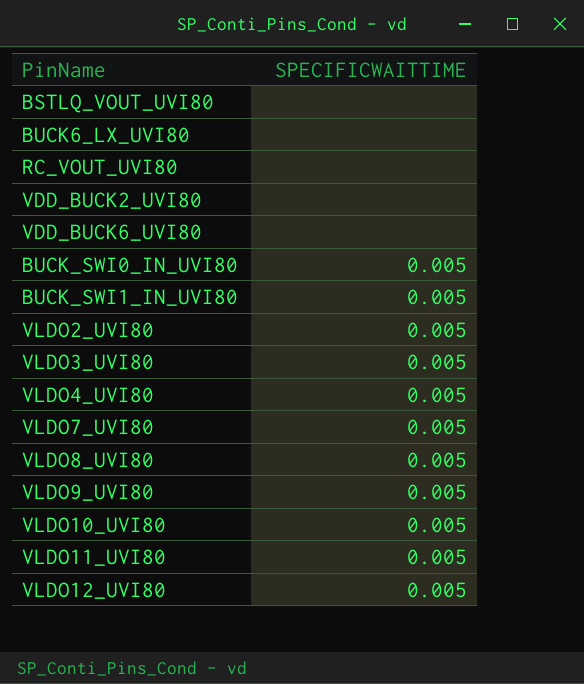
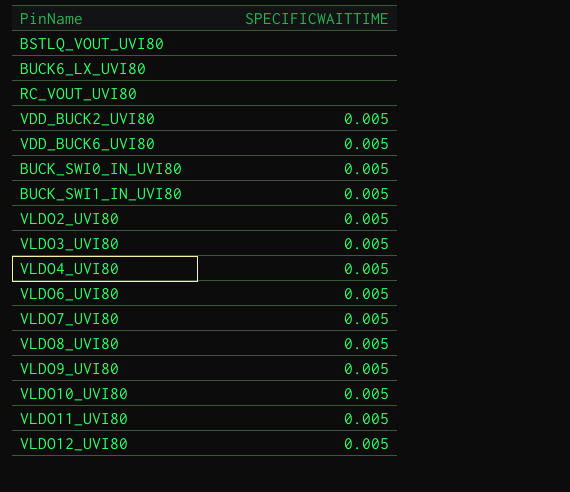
VDD_BUCK2_UVI80 | SPECIFICWAITTIME: none -> 0.005
VDD_BUCK6_UVI80 | SPECIFICWAITTIME: none -> 0.005
row VLDO6_UVI80: none -> 0.005

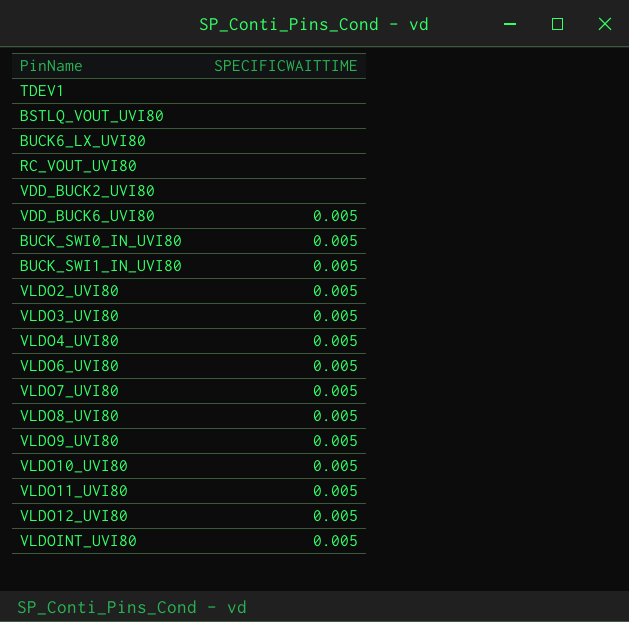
row TDEV1: none -> none
VDD_BUCK2_UVI80 | SPECIFICWAITTIME: 0.005 -> none
row VLDOINT_UVI80: none -> 0.005

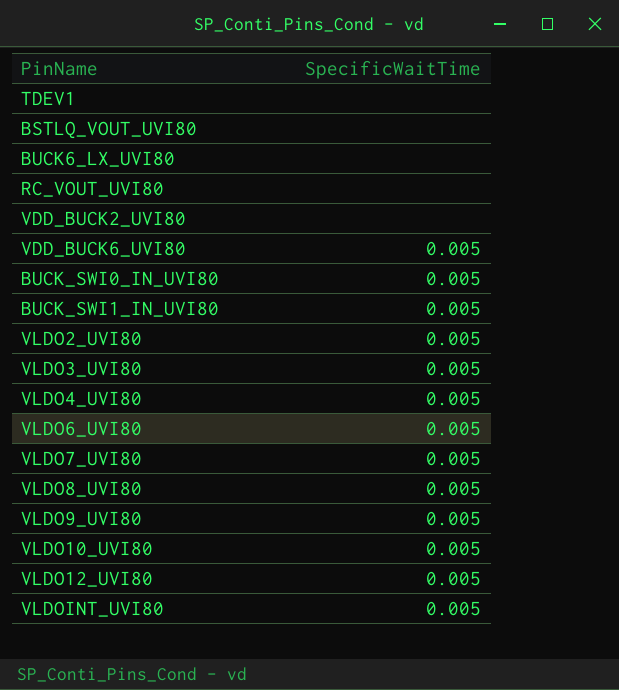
column name: SPECIFICWAITTIME -> SpecificWaitTime
row VLDO11_UVI80: 0.005 -> none

